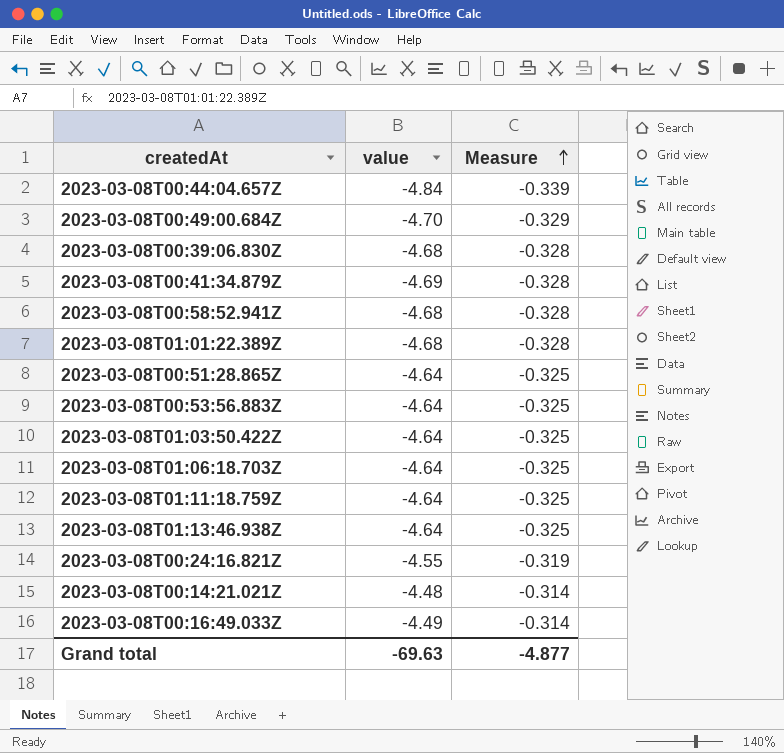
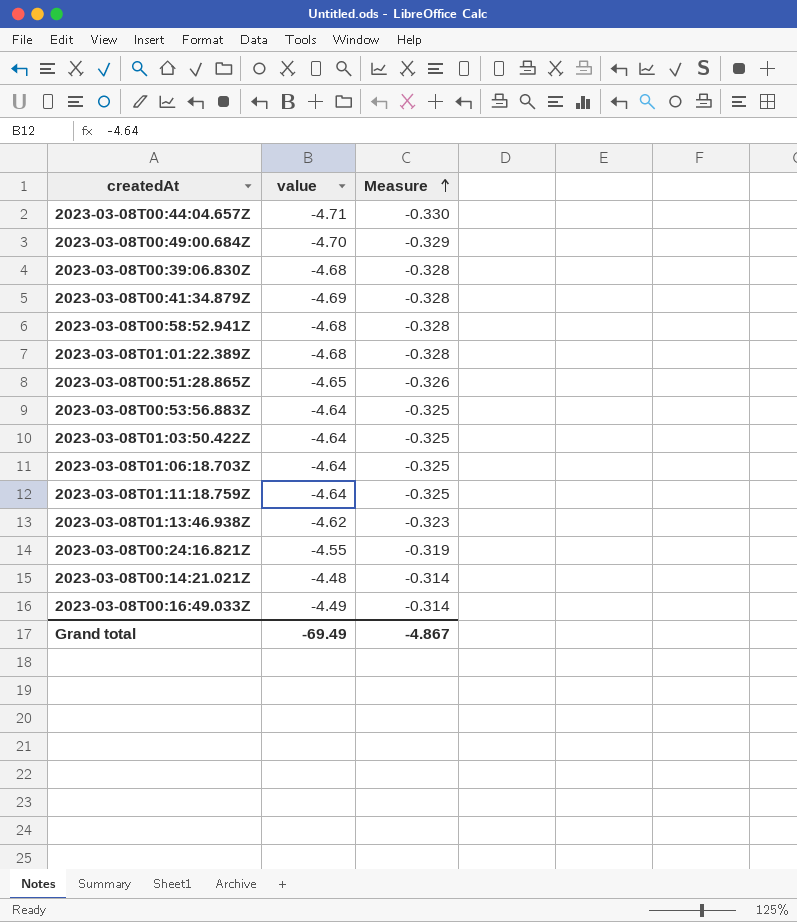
2023-03-08T00:44:04.657Z | value: -4.84 -> -4.71
2023-03-08T00:44:04.657Z | Measure: -0.339 -> -0.330
2023-03-08T00:51:28.865Z | value: -4.64 -> -4.65
2023-03-08T00:51:28.865Z | Measure: -0.325 -> -0.326
2023-03-08T01:13:46.938Z | value: -4.64 -> -4.62
2023-03-08T01:13:46.938Z | Measure: -0.325 -> -0.323
Grand total | value: -69.63 -> -69.49
Grand total | Measure: -4.877 -> -4.867

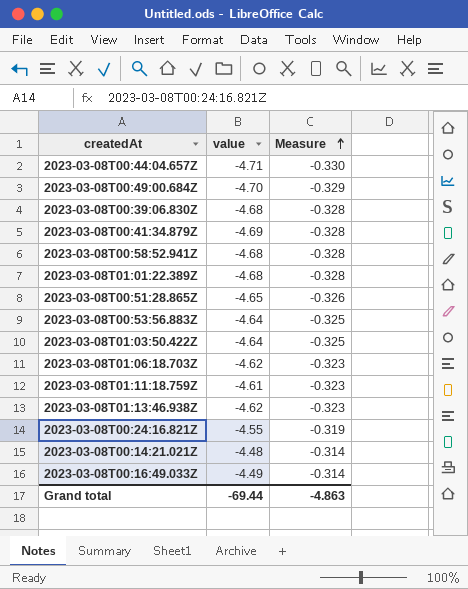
2023-03-08T01:06:18.703Z | value: -4.64 -> -4.62
2023-03-08T01:06:18.703Z | Measure: -0.325 -> -0.323
2023-03-08T01:11:18.759Z | value: -4.64 -> -4.61
2023-03-08T01:11:18.759Z | Measure: -0.325 -> -0.323
Grand total | value: -69.49 -> -69.44
Grand total | Measure: -4.867 -> -4.863

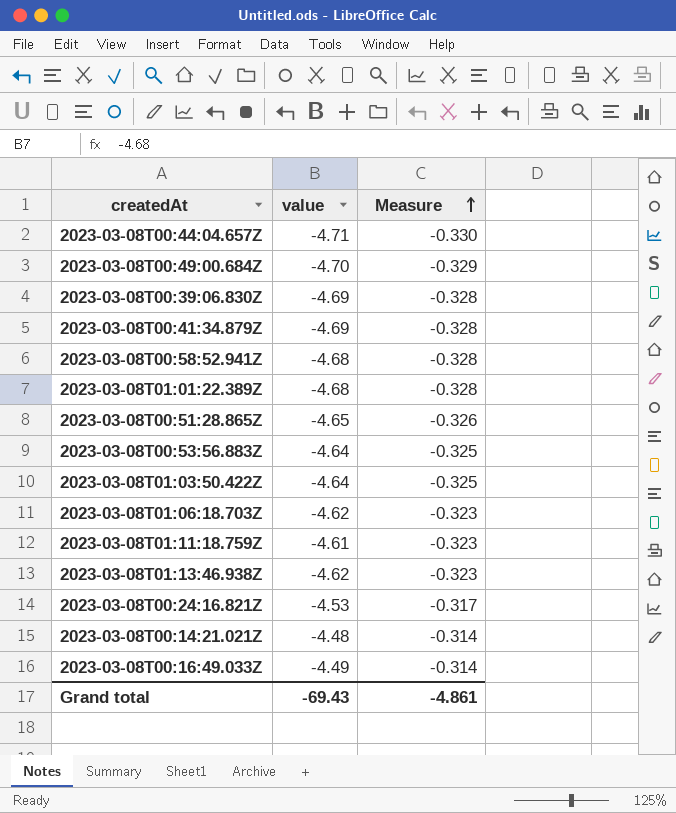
2023-03-08T00:39:06.830Z | value: -4.68 -> -4.69
2023-03-08T00:24:16.821Z | value: -4.55 -> -4.53
2023-03-08T00:24:16.821Z | Measure: -0.319 -> -0.317
Grand total | value: -69.44 -> -69.43
Grand total | Measure: -4.863 -> -4.861

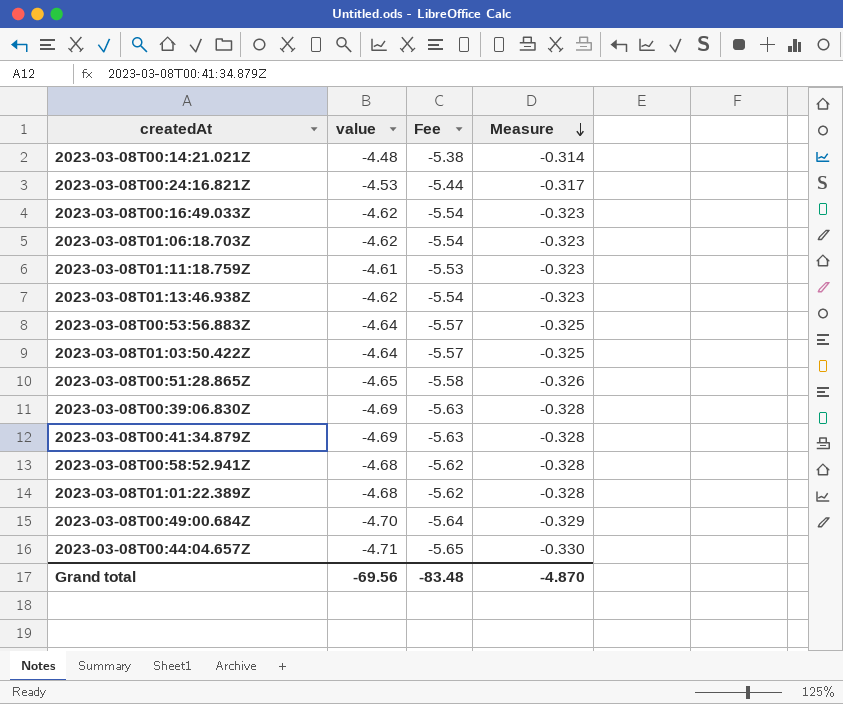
row order: Measure ascending -> Measure descending
column Fee | formula: none -> [value] * 1.2
2023-03-08T00:16:49.033Z | value: -4.49 -> -4.62
2023-03-08T00:16:49.033Z | Measure: -0.314 -> -0.323
Grand total | value: -69.43 -> -69.56
Grand total | Measure: -4.861 -> -4.870

